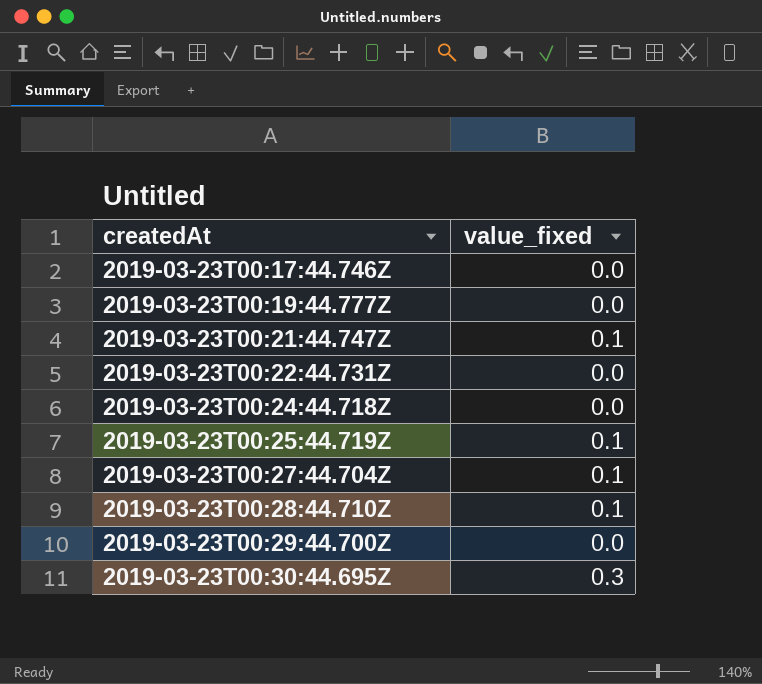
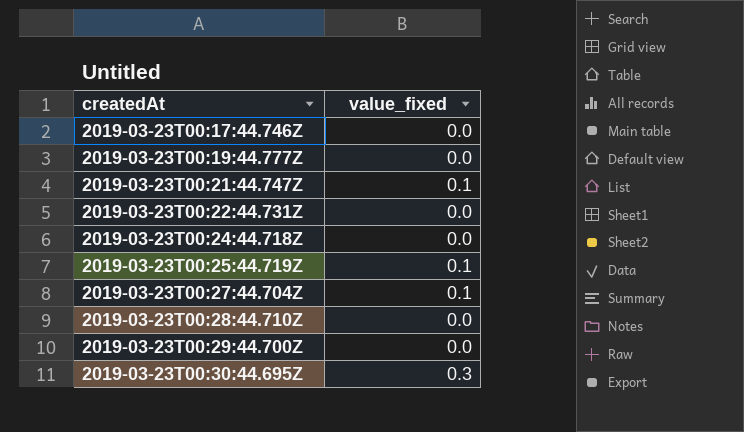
2019-03-23T00:28:44.710Z | value_fixed: 0.1 -> 0.0

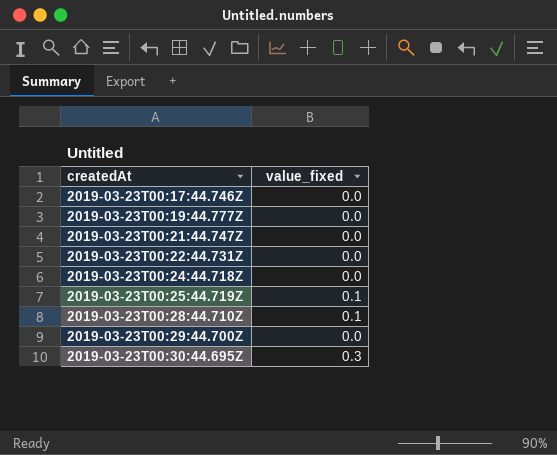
row 2019-03-23T00:27:44.704Z: 0.1 -> none
2019-03-23T00:21:44.747Z | value_fixed: 0.1 -> 0.0
2019-03-23T00:28:44.710Z | value_fixed: 0.0 -> 0.1

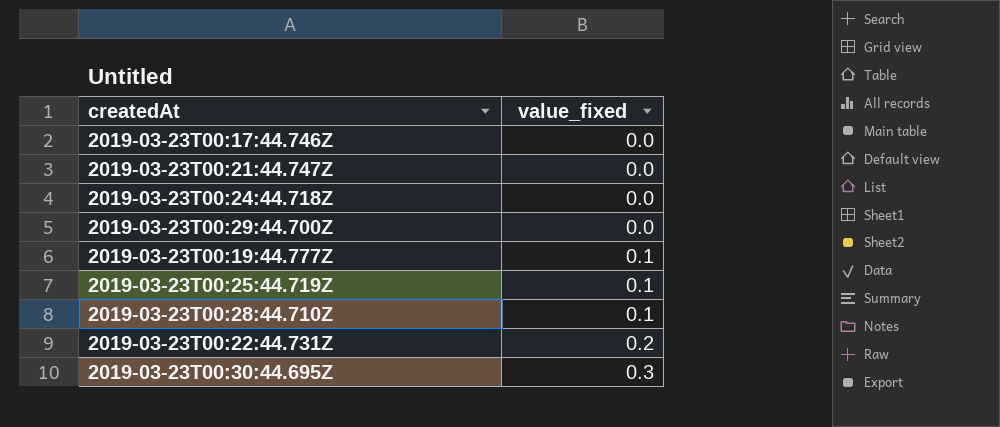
row order: createdAt ascending -> value_fixed ascending
2019-03-23T00:19:44.777Z | value_fixed: 0.0 -> 0.1
2019-03-23T00:22:44.731Z | value_fixed: 0.0 -> 0.2

